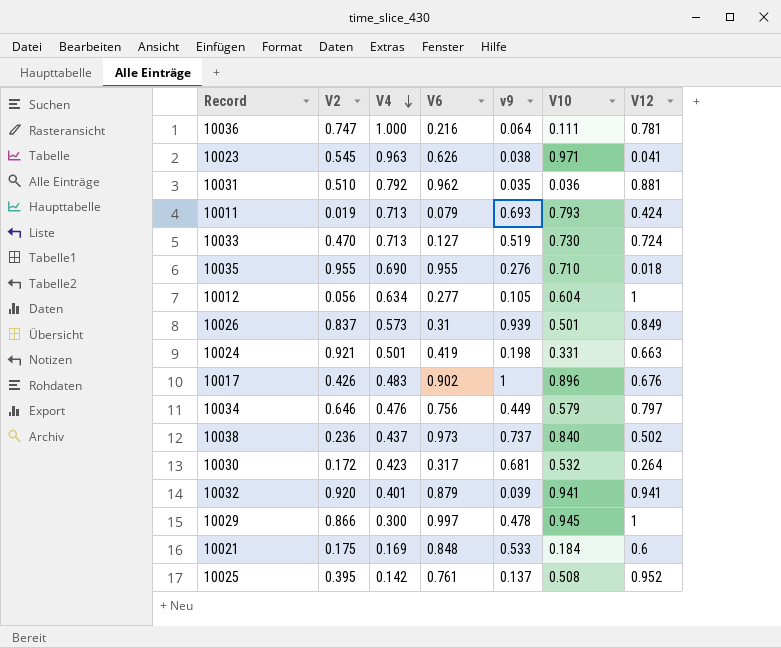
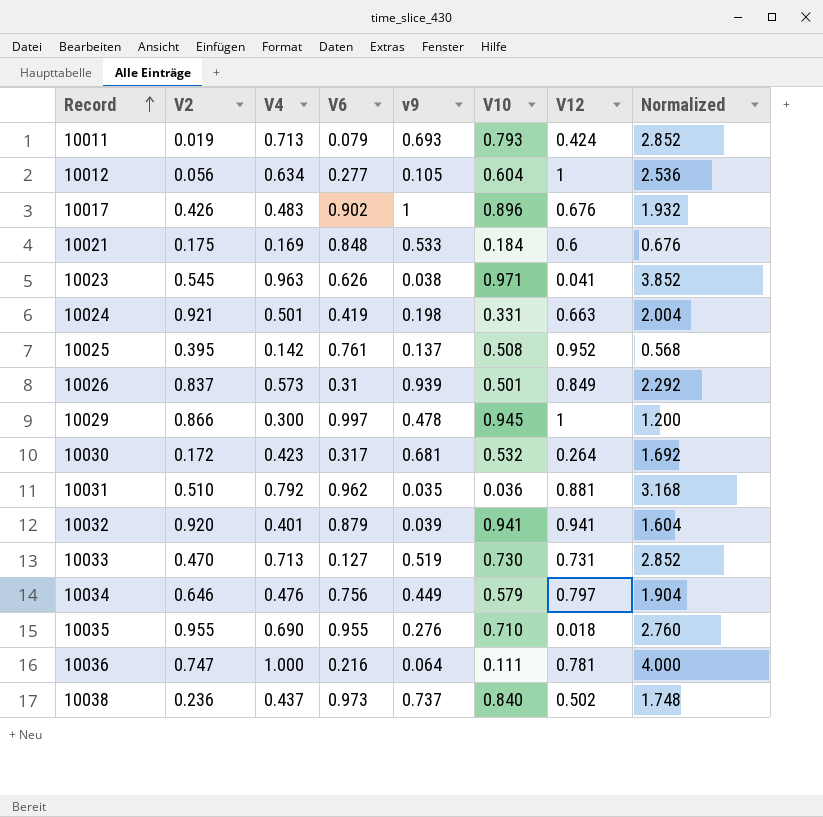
row order: V4 descending -> Record ascending
column Normalized | formula: none -> [V4] * 4
10033 | V12: 0.724 -> 0.731

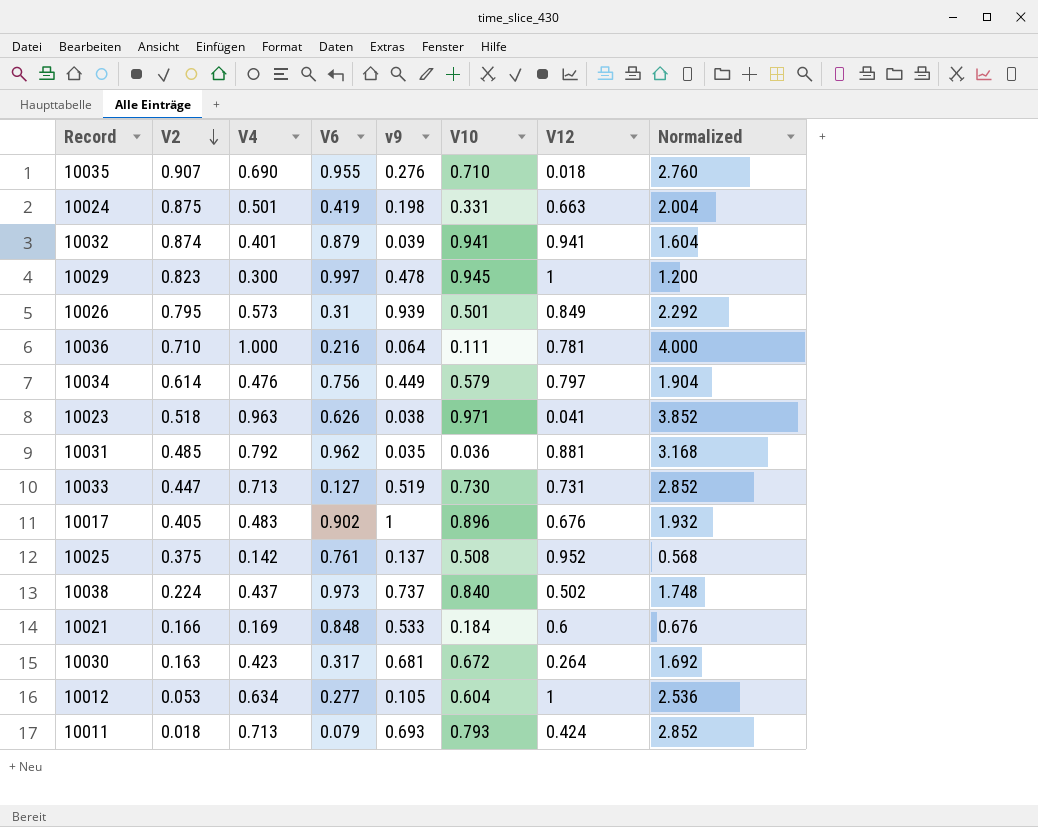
row order: Record ascending -> V2 descending
10035 | V2: 0.955 -> 0.907
10024 | V2: 0.921 -> 0.875
10032 | V2: 0.920 -> 0.874
10029 | V2: 0.866 -> 0.823
10026 | V2: 0.837 -> 0.795
10036 | V2: 0.747 -> 0.710
10034 | V2: 0.646 -> 0.614
10023 | V2: 0.545 -> 0.518
10031 | V2: 0.510 -> 0.485
10033 | V2: 0.470 -> 0.447
10017 | V2: 0.426 -> 0.405
10025 | V2: 0.395 -> 0.375
10038 | V2: 0.236 -> 0.224
10021 | V2: 0.175 -> 0.166
10030 | V2: 0.172 -> 0.163
10030 | V10: 0.532 -> 0.672
10012 | V2: 0.056 -> 0.053
10011 | V2: 0.019 -> 0.018

